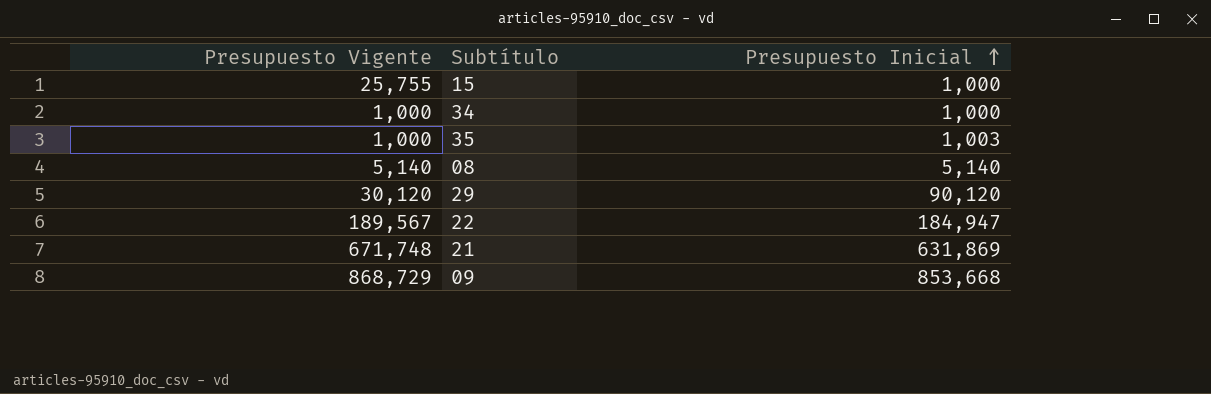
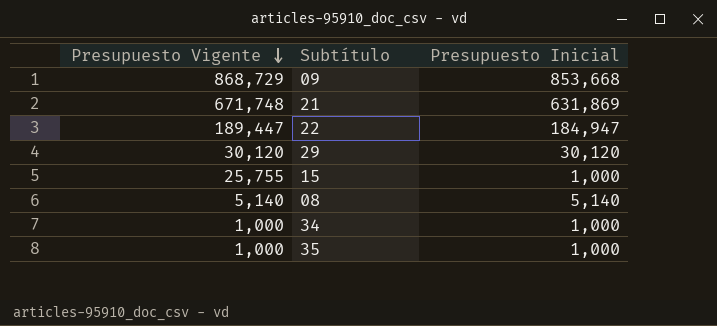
row order: Presupuesto Inicial ascending -> Presupuesto Vigente descending
22 | Presupuesto Vigente: 189,567 -> 189,447
29 | Presupuesto Inicial: 90,120 -> 30,120
35 | Presupuesto Inicial: 1,003 -> 1,000

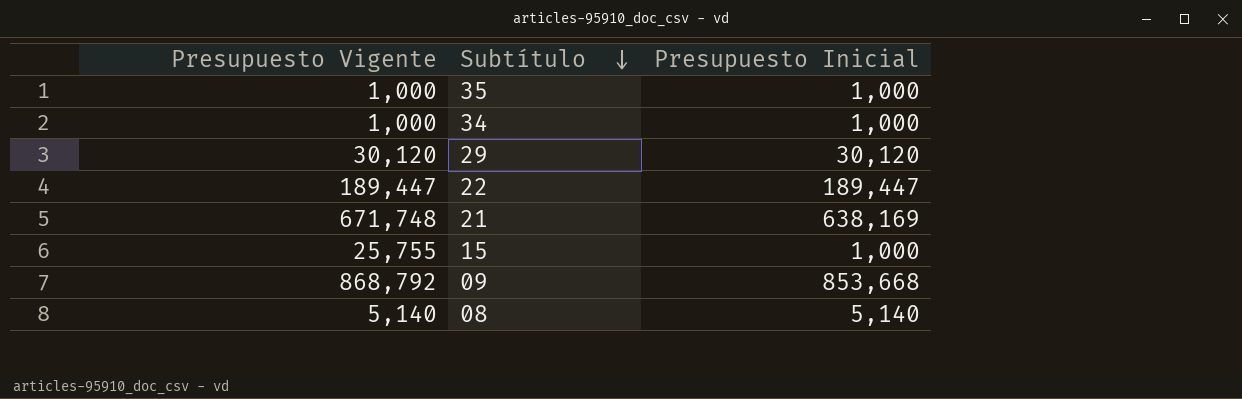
row order: Presupuesto Vigente descending -> Subtítulo descending
22 | Presupuesto Inicial: 184,947 -> 189,447
21 | Presupuesto Inicial: 631,869 -> 638,169
09 | Presupuesto Vigente: 868,729 -> 868,792

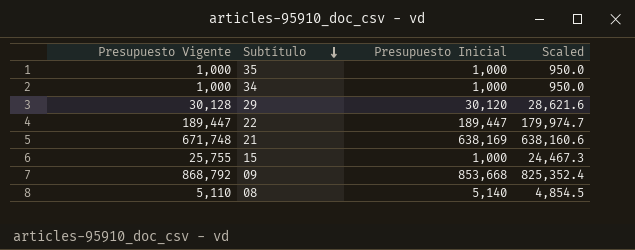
column Scaled | formula: none -> [Presupuesto Vigente] * 0.95
29 | Presupuesto Vigente: 30,120 -> 30,128
08 | Presupuesto Vigente: 5,140 -> 5,110

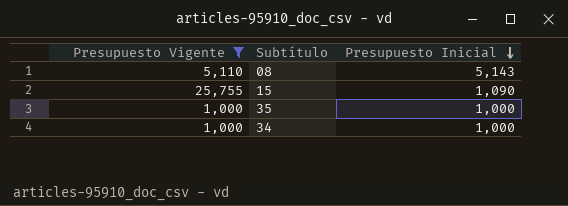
filter: none -> Presupuesto Vigente <= 25,755
row order: Subtítulo descending -> Presupuesto Inicial descending
column Scaled | formula: [Presupuesto Vigente] * 0.95 -> none
08 | Presupuesto Inicial: 5,140 -> 5,143
15 | Presupuesto Inicial: 1,000 -> 1,090

